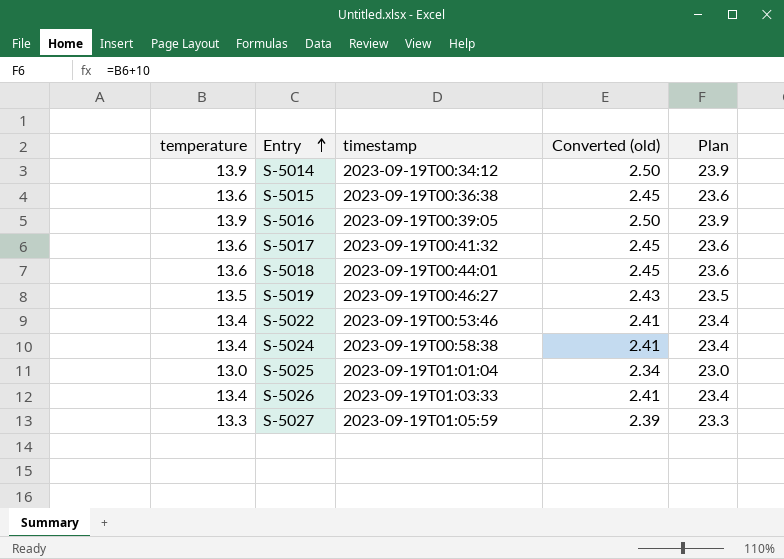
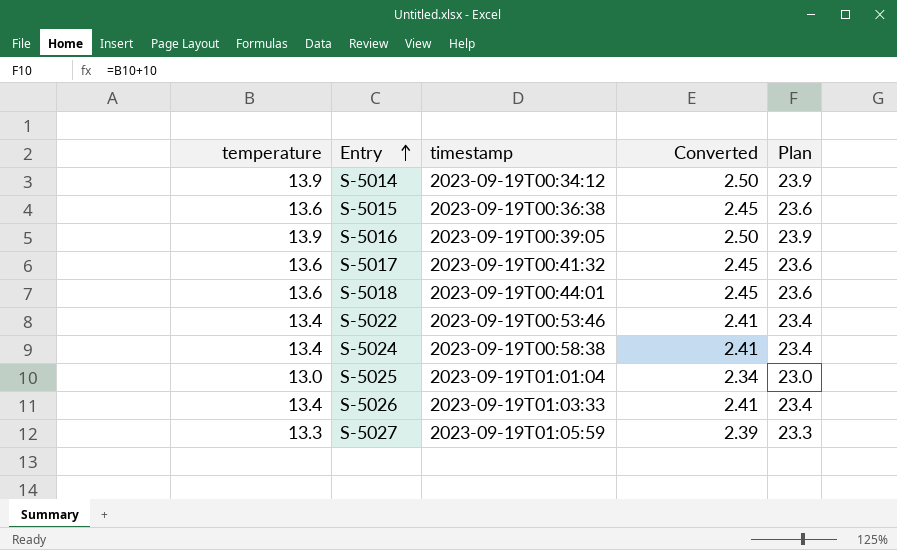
column name: Converted (old) -> Converted
row S-5019: 13.5 | 2023-09-19T00:46:27 | 2.43 | 23.5 -> none

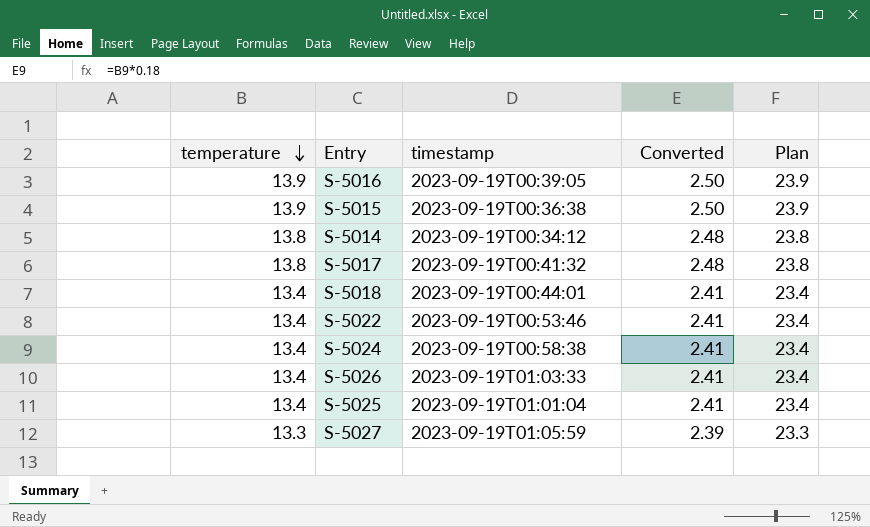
row order: Entry ascending -> temperature descending
S-5015 | temperature: 13.6 -> 13.9
S-5015 | Converted: 2.45 -> 2.50
S-5015 | Plan: 23.6 -> 23.9
S-5014 | temperature: 13.9 -> 13.8
S-5014 | Converted: 2.50 -> 2.48
S-5014 | Plan: 23.9 -> 23.8
S-5017 | temperature: 13.6 -> 13.8
S-5017 | Converted: 2.45 -> 2.48
S-5017 | Plan: 23.6 -> 23.8
S-5018 | temperature: 13.6 -> 13.4
S-5018 | Converted: 2.45 -> 2.41
S-5018 | Plan: 23.6 -> 23.4
S-5025 | temperature: 13.0 -> 13.4
S-5025 | Converted: 2.34 -> 2.41
S-5025 | Plan: 23.0 -> 23.4

